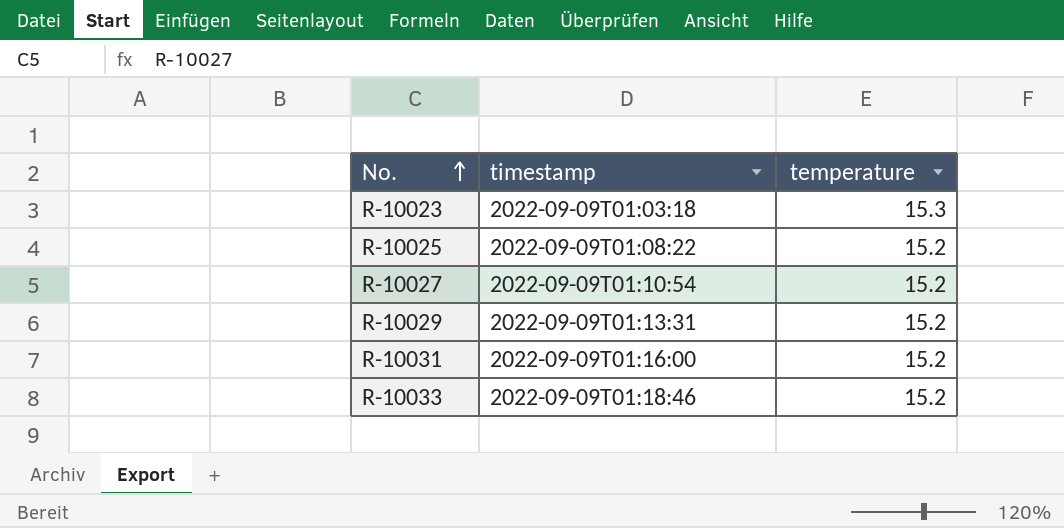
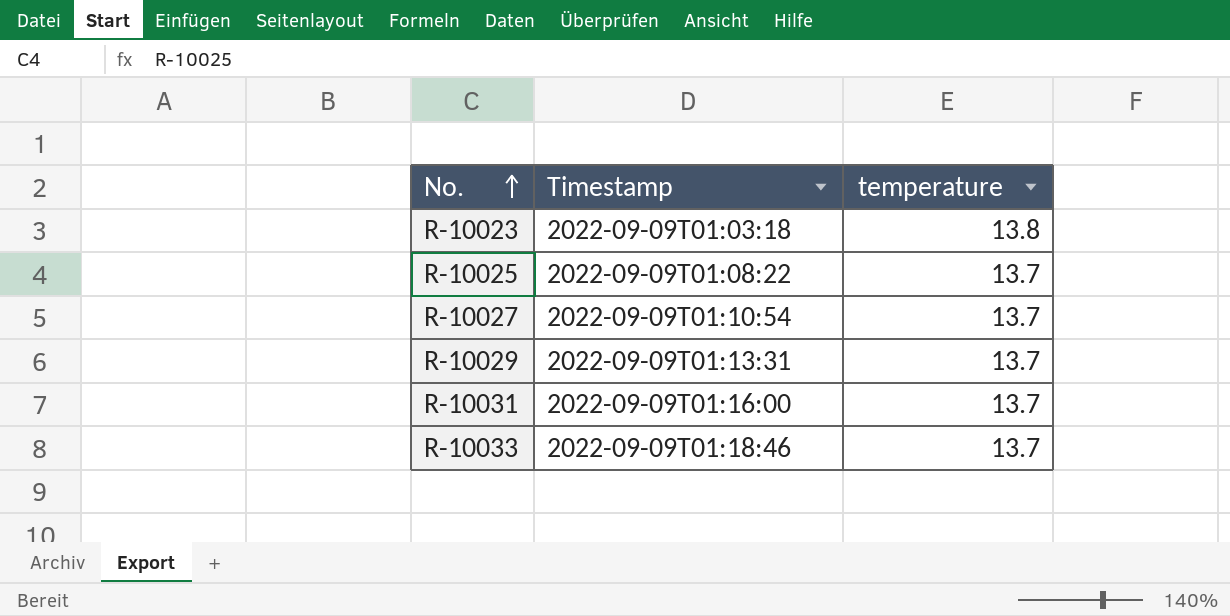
column name: timestamp -> Timestamp
R-10023 | temperature: 15.3 -> 13.8
R-10025 | temperature: 15.2 -> 13.7
R-10027 | temperature: 15.2 -> 13.7
R-10029 | temperature: 15.2 -> 13.7
R-10031 | temperature: 15.2 -> 13.7
R-10033 | temperature: 15.2 -> 13.7

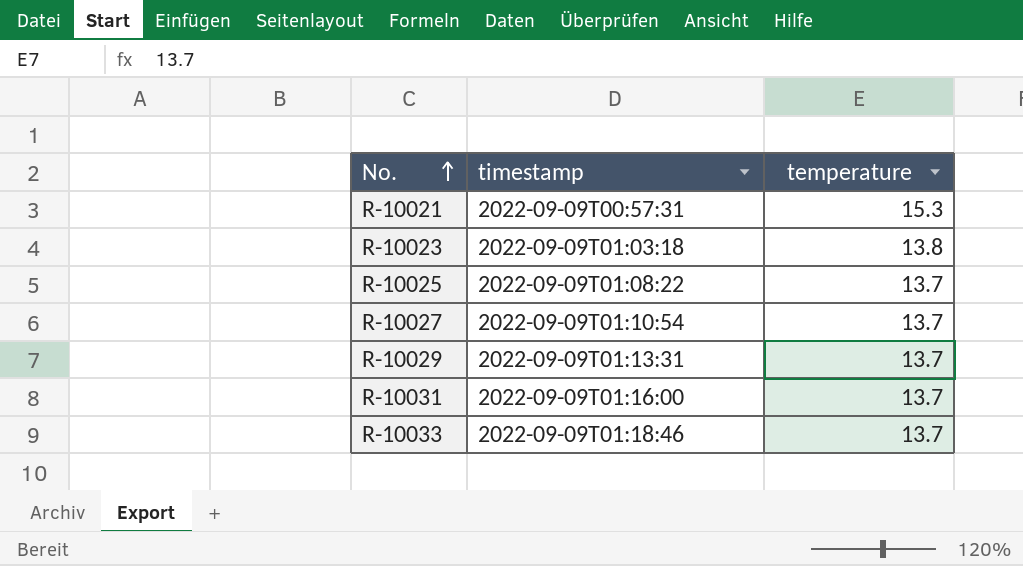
column name: Timestamp -> timestamp
row R-10021: none -> 2022-09-09T00:57:31 | 15.3

